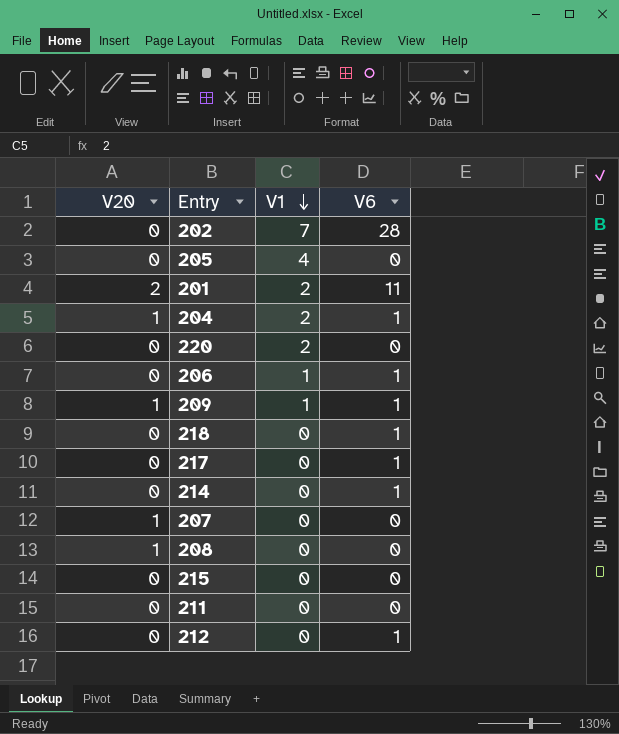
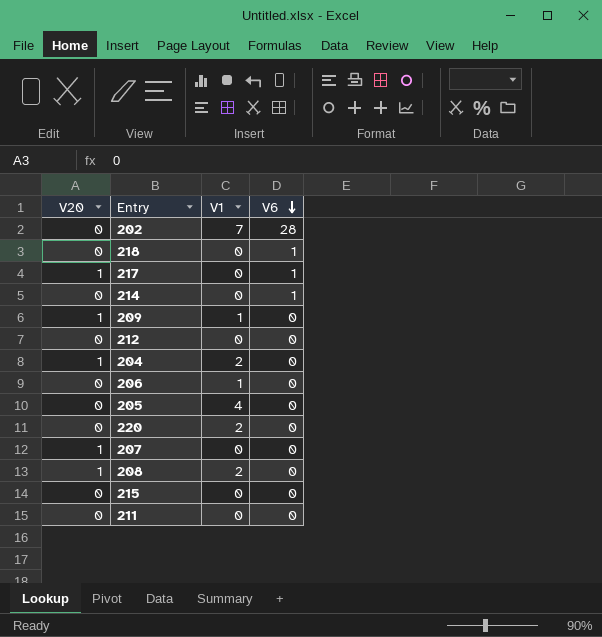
row order: V1 descending -> V6 descending
row 201: 2 | 2 | 11 -> none
217 | V20: 0 -> 1
209 | V6: 1 -> 0
212 | V6: 1 -> 0
204 | V6: 1 -> 0
206 | V6: 1 -> 0
208 | V1: 0 -> 2

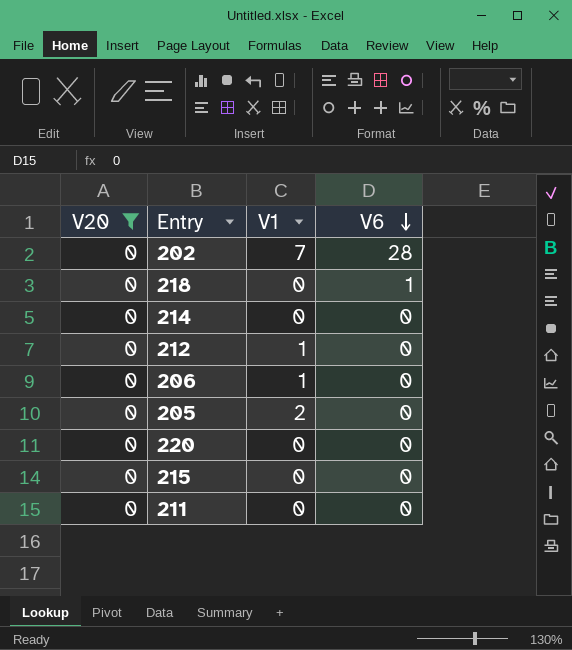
filter: none -> V20 = 0
214 | V6: 1 -> 0
212 | V1: 0 -> 1
205 | V1: 4 -> 2
220 | V1: 2 -> 0

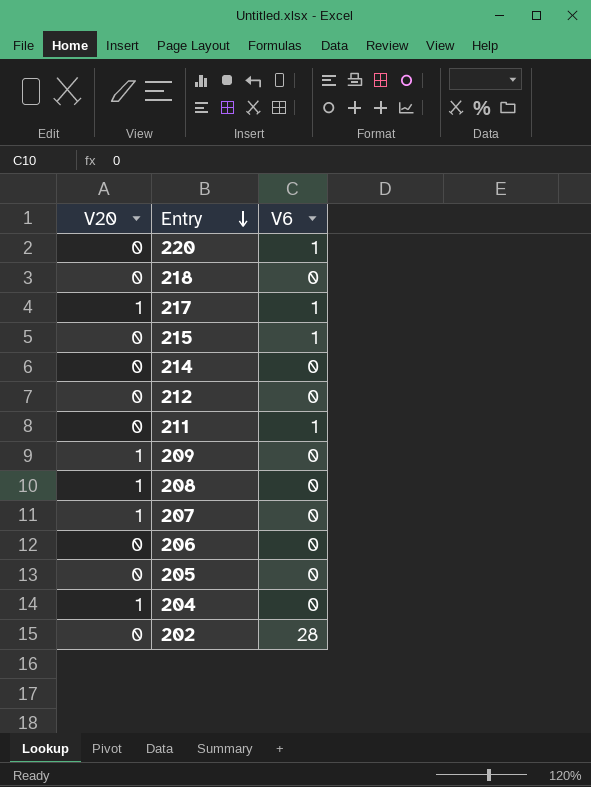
filter: V20 = 0 -> none
row order: V6 descending -> Entry descending
column V1 | position: 3 -> none
220 | V6: 0 -> 1
218 | V6: 1 -> 0
215 | V6: 0 -> 1
211 | V6: 0 -> 1

